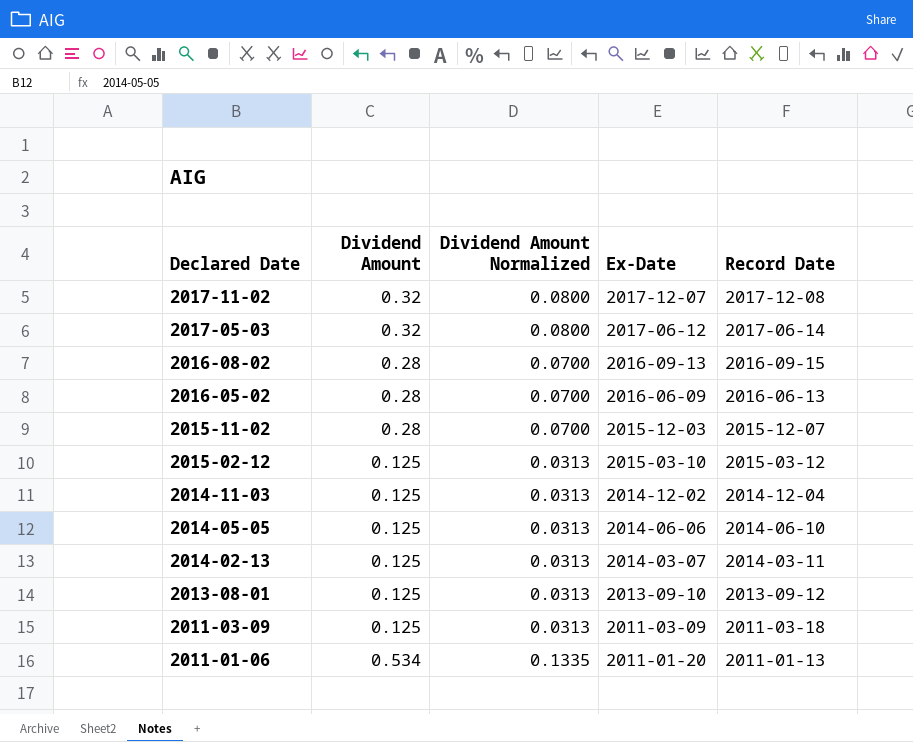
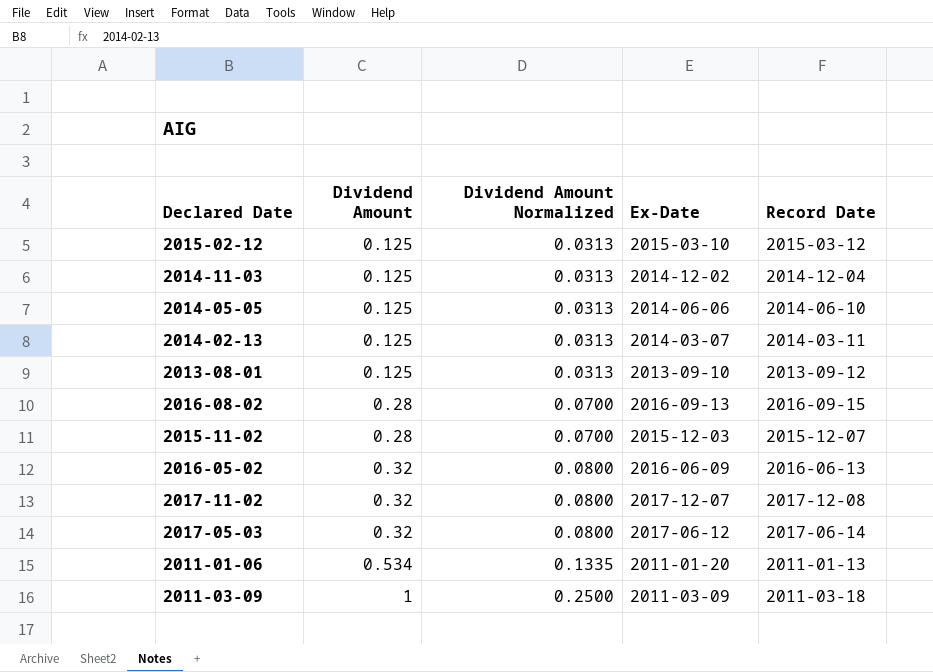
row order: Declared Date descending -> Dividend Amount ascending
2016-05-02 | Dividend Amount: 0.28 -> 0.32
2016-05-02 | Dividend Amount Normalized: 0.0700 -> 0.0800
2011-03-09 | Dividend Amount: 0.125 -> 1
2011-03-09 | Dividend Amount Normalized: 0.0313 -> 0.2500

